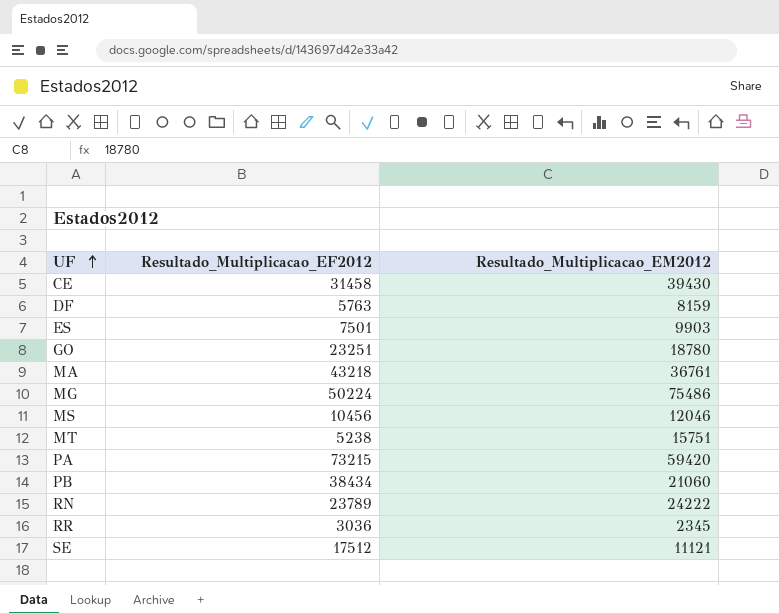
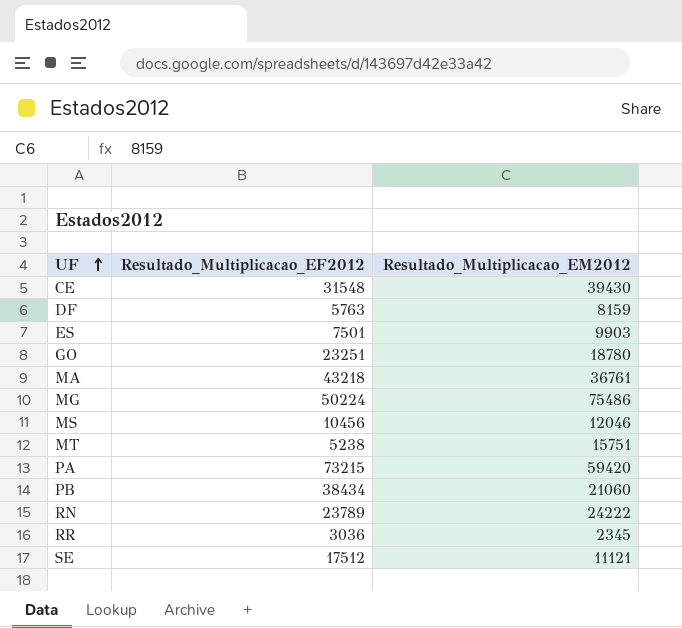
CE | Resultado_Multiplicacao_EF2012: 31458 -> 31548

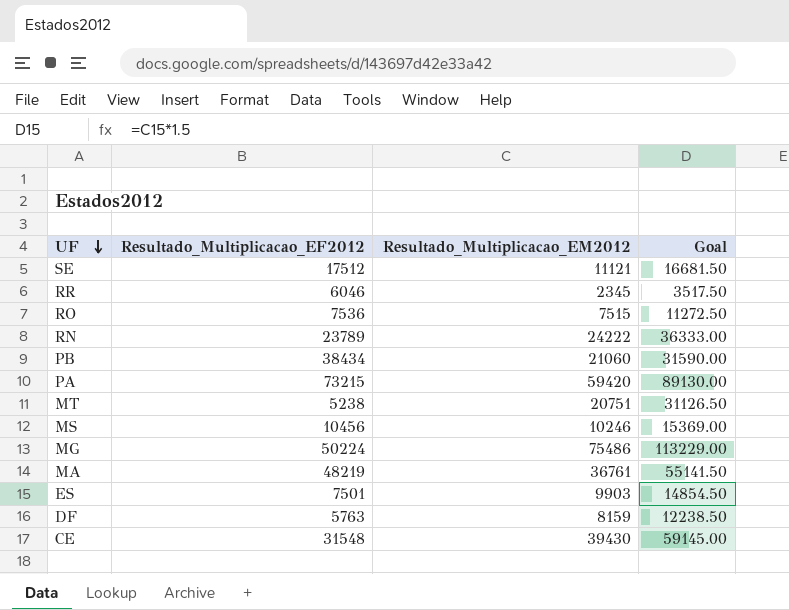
row order: UF ascending -> UF descending
column Goal | formula: none -> [Resultado_Multiplicacao_EM2012] * 1.5
row GO: 23251 | 18780 -> none
RR | Resultado_Multiplicacao_EF2012: 3036 -> 6046
row RO: none -> 7536 | 7515 | 11272.50
MT | Resultado_Multiplicacao_EM2012: 15751 -> 20751
MS | Resultado_Multiplicacao_EM2012: 12046 -> 10246
MA | Resultado_Multiplicacao_EF2012: 43218 -> 48219

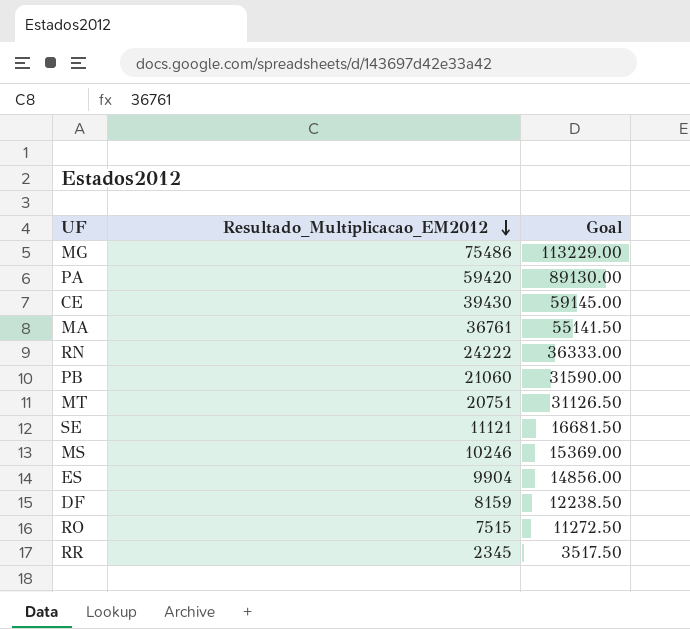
row order: UF descending -> Resultado_Multiplicacao_EM2012 descending
column Resultado_Multiplicacao_EF2012 | position: 2 -> none
ES | Resultado_Multiplicacao_EM2012: 9903 -> 9904
ES | Goal: 14854.50 -> 14856.00

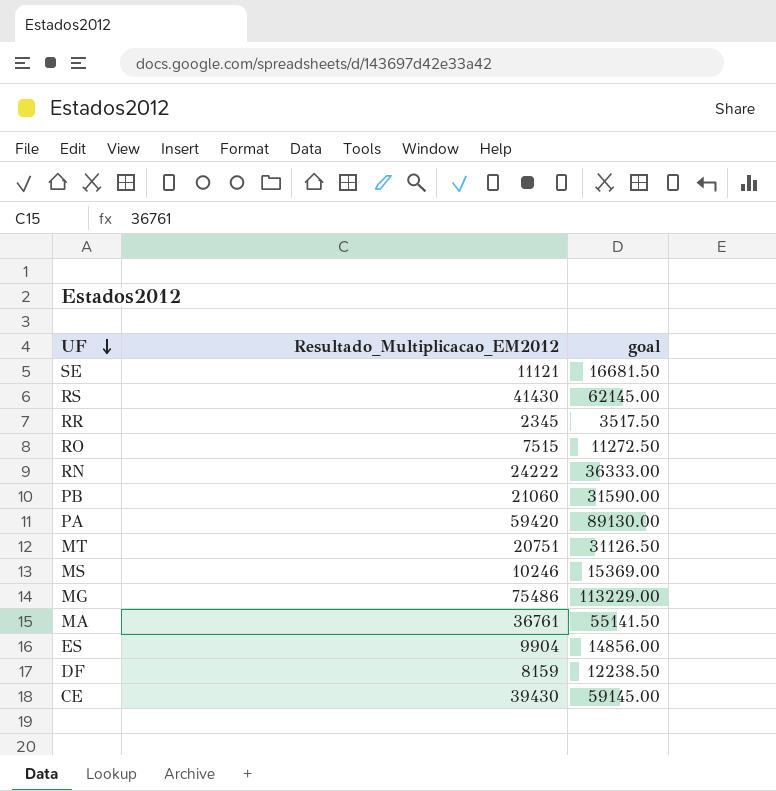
row order: Resultado_Multiplicacao_EM2012 descending -> UF descending
column name: Goal -> goal
row RS: none -> 41430 | 62145.00

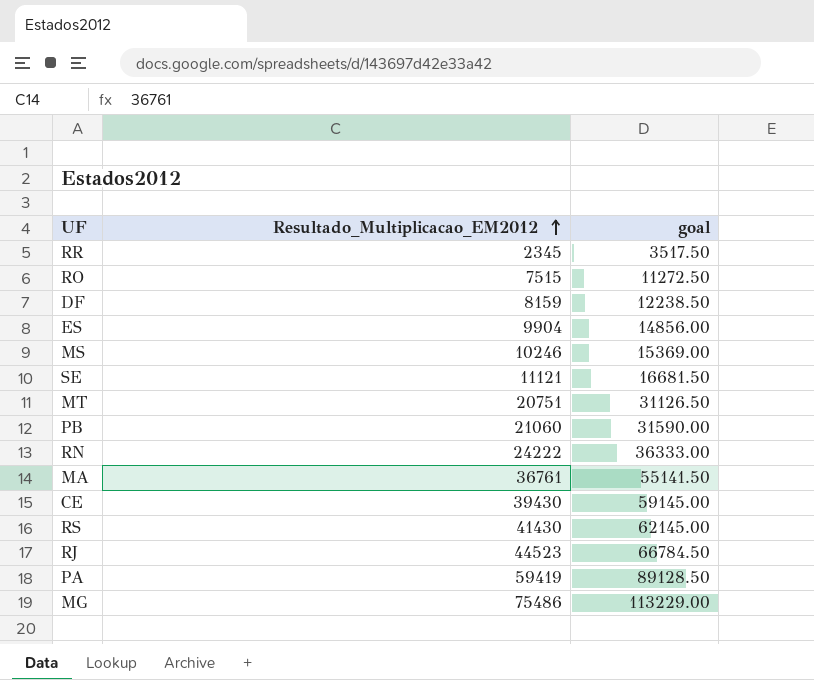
row order: UF descending -> Resultado_Multiplicacao_EM2012 ascending
row RJ: none -> 44523 | 66784.50
PA | Resultado_Multiplicacao_EM2012: 59420 -> 59419
PA | goal: 89130.00 -> 89128.50

